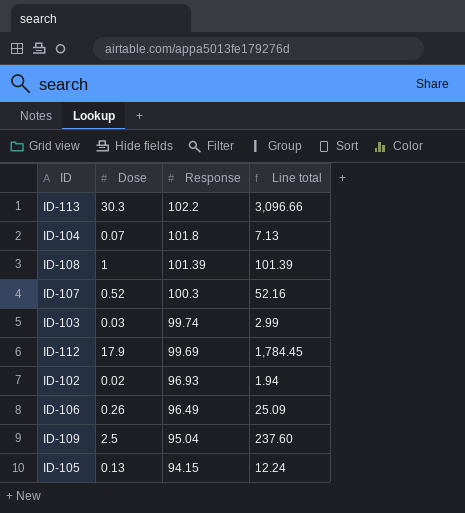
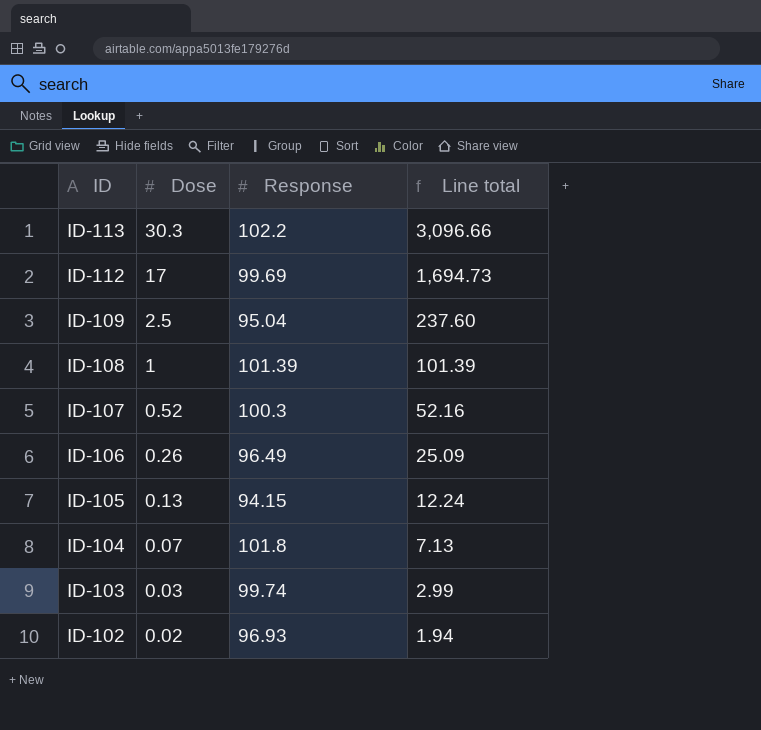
row order: Response descending -> ID descending
ID-112 | Dose: 17.9 -> 17
ID-112 | Line total: 1,784.45 -> 1,694.73

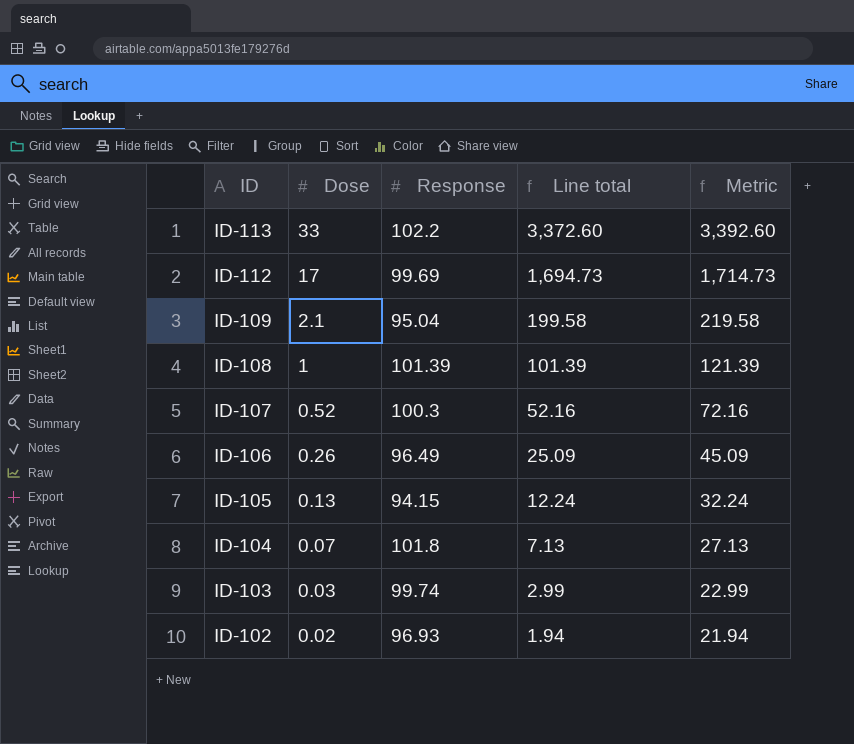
column Metric | formula: none -> [Line total] + 20
ID-113 | Dose: 30.3 -> 33
ID-113 | Line total: 3,096.66 -> 3,372.60
ID-109 | Dose: 2.5 -> 2.1
ID-109 | Line total: 237.60 -> 199.58

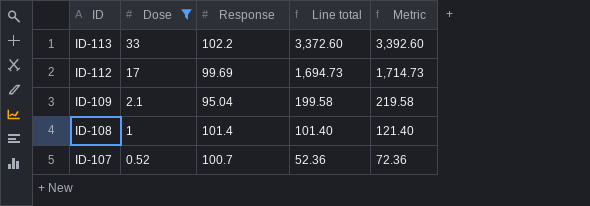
filter: none -> Dose >= 0.52
ID-108 | Response: 101.39 -> 101.4
ID-108 | Line total: 101.39 -> 101.40
ID-108 | Metric: 121.39 -> 121.40
ID-107 | Response: 100.3 -> 100.7
ID-107 | Line total: 52.16 -> 52.36
ID-107 | Metric: 72.16 -> 72.36

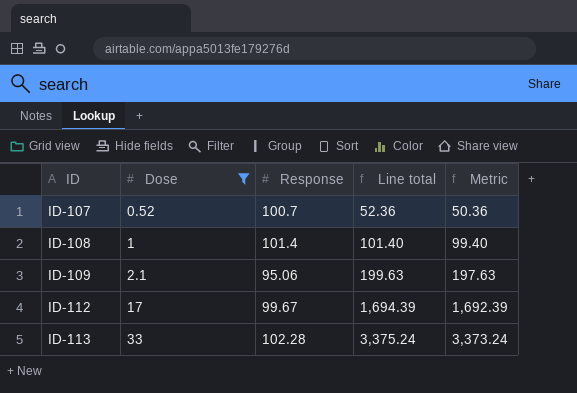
row order: ID descending -> ID ascending
column Metric | formula: [Line total] + 20 -> [Line total] - 2
ID-109 | Response: 95.04 -> 95.06
ID-109 | Line total: 199.58 -> 199.63
ID-112 | Response: 99.69 -> 99.67
ID-112 | Line total: 1,694.73 -> 1,694.39
ID-113 | Response: 102.2 -> 102.28
ID-113 | Line total: 3,372.60 -> 3,375.24

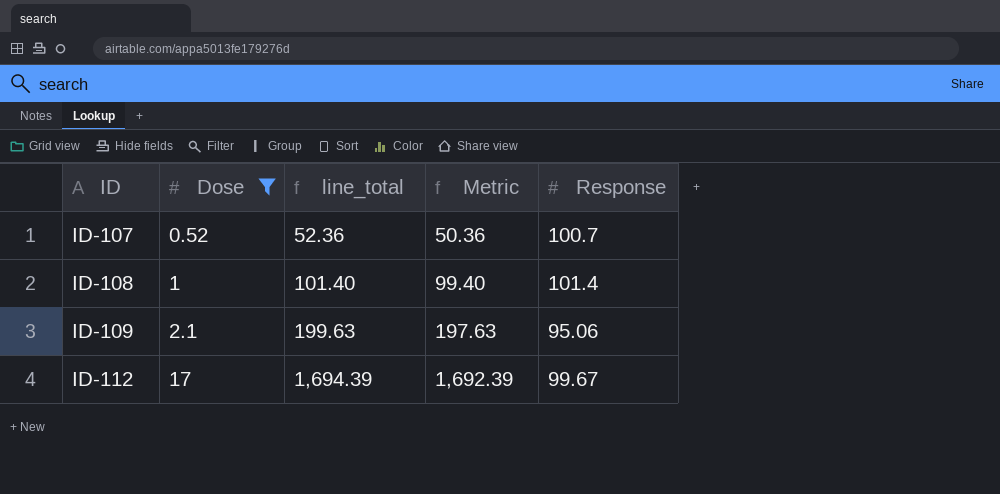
column name: Line total -> line_total
column Response | position: 3 -> 5
row ID-113: 33 | 102.28 | 3,375.24 | 3,373.24 -> none

